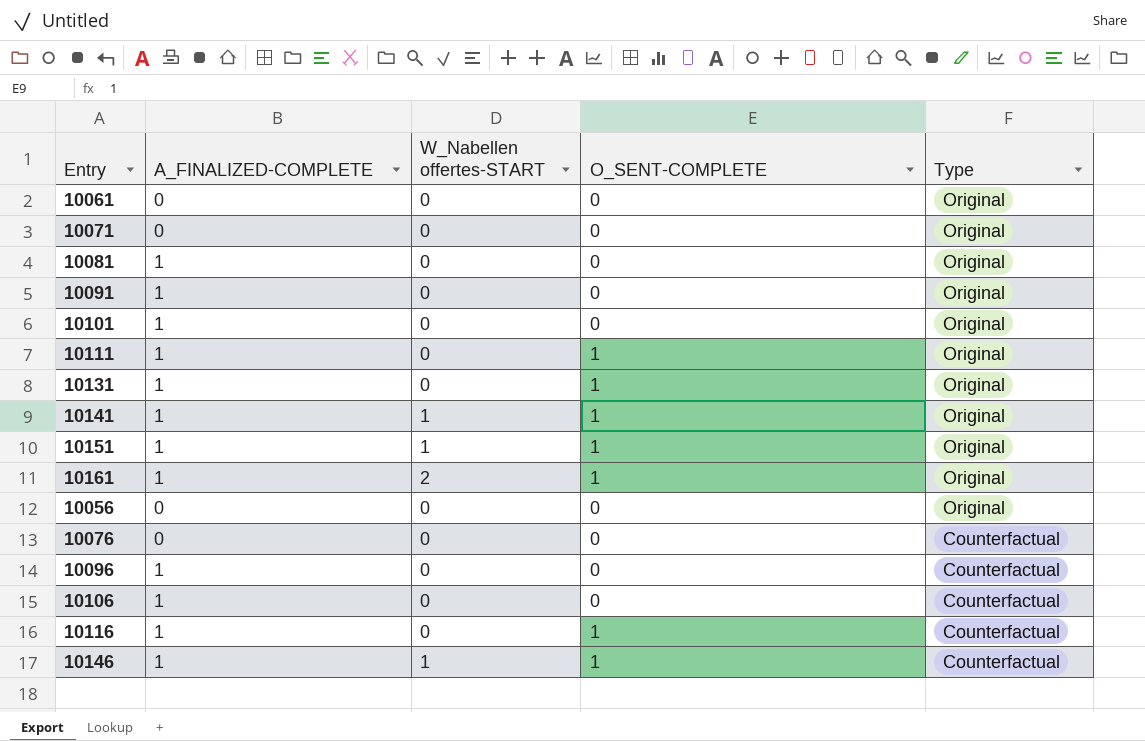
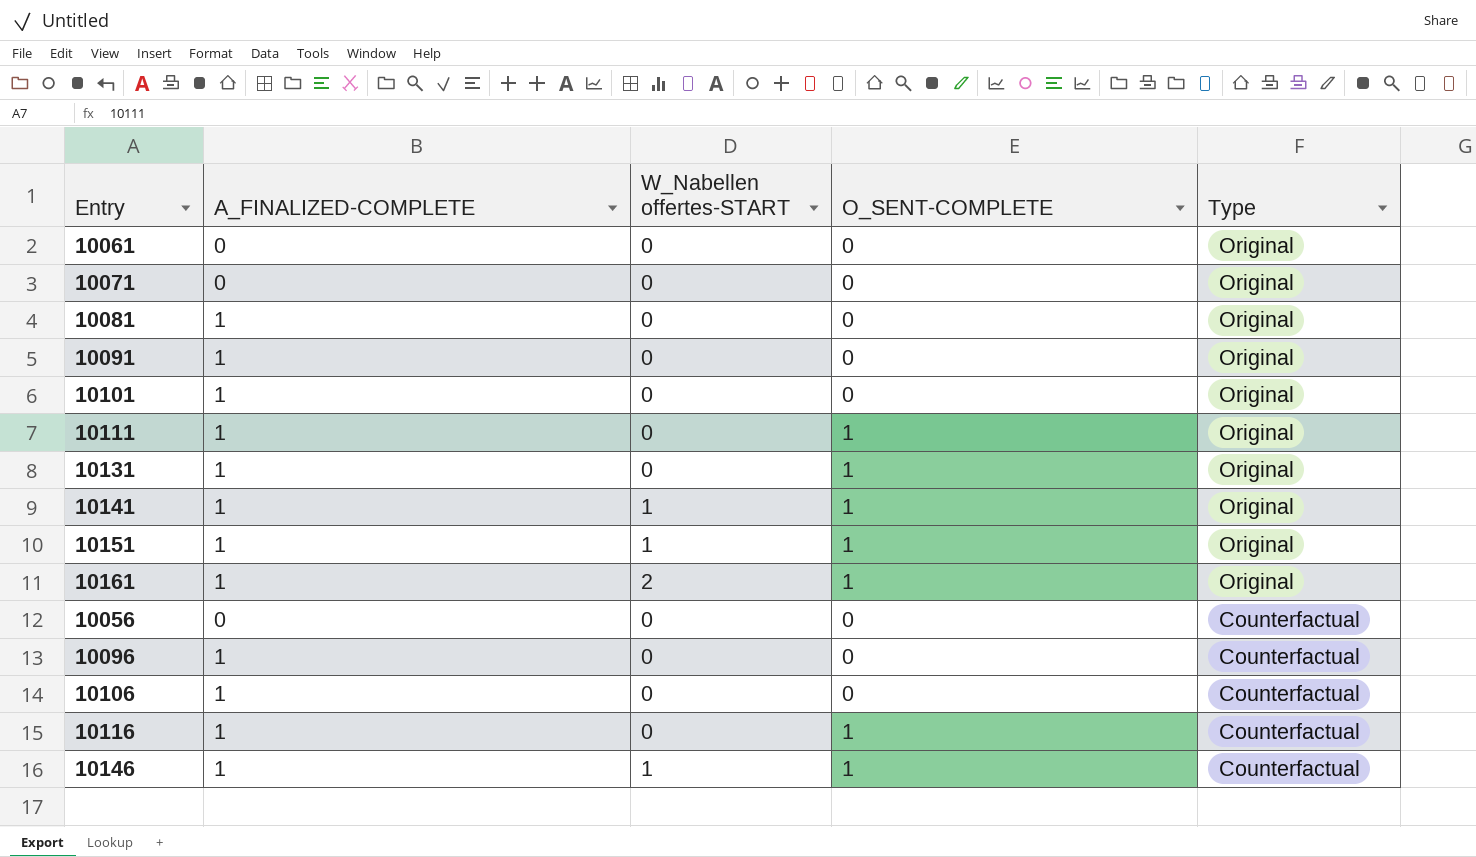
row 10076: 0 | 0 | 0 | Counterfactual -> none
10056 | Type: Original -> Counterfactual

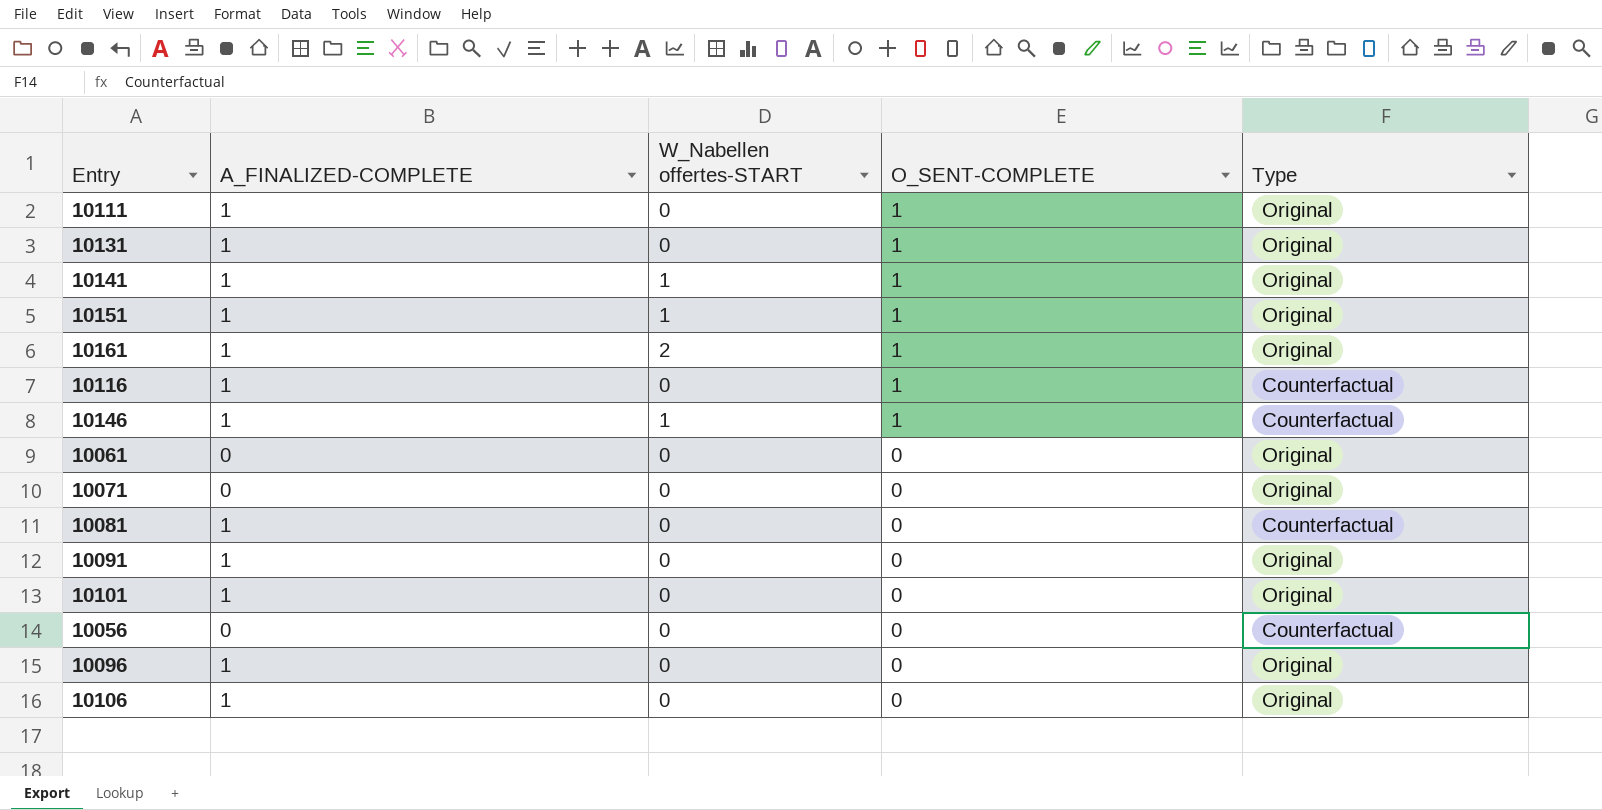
row order: Type descending -> O_SENT-COMPLETE descending
10081 | Type: Original -> Counterfactual
10096 | Type: Counterfactual -> Original
10106 | Type: Counterfactual -> Original

